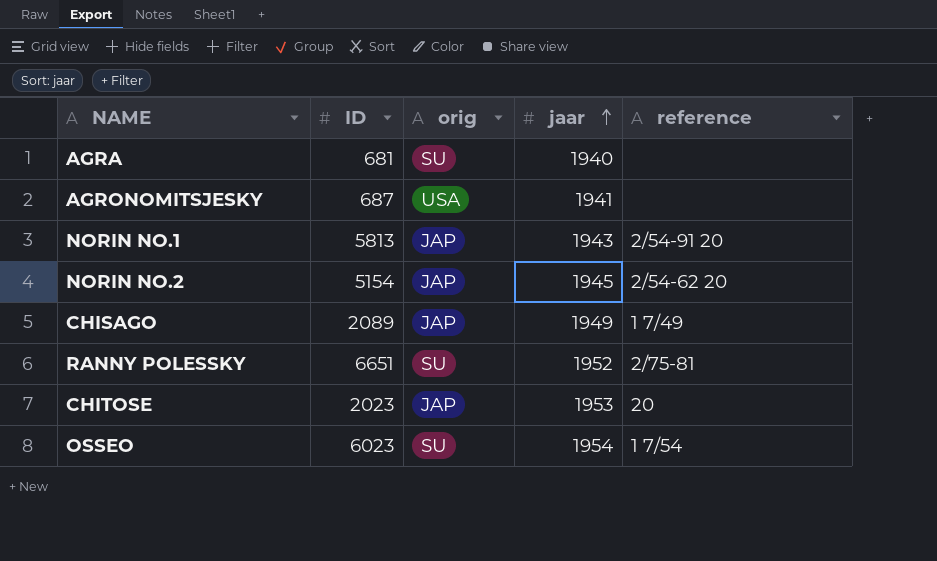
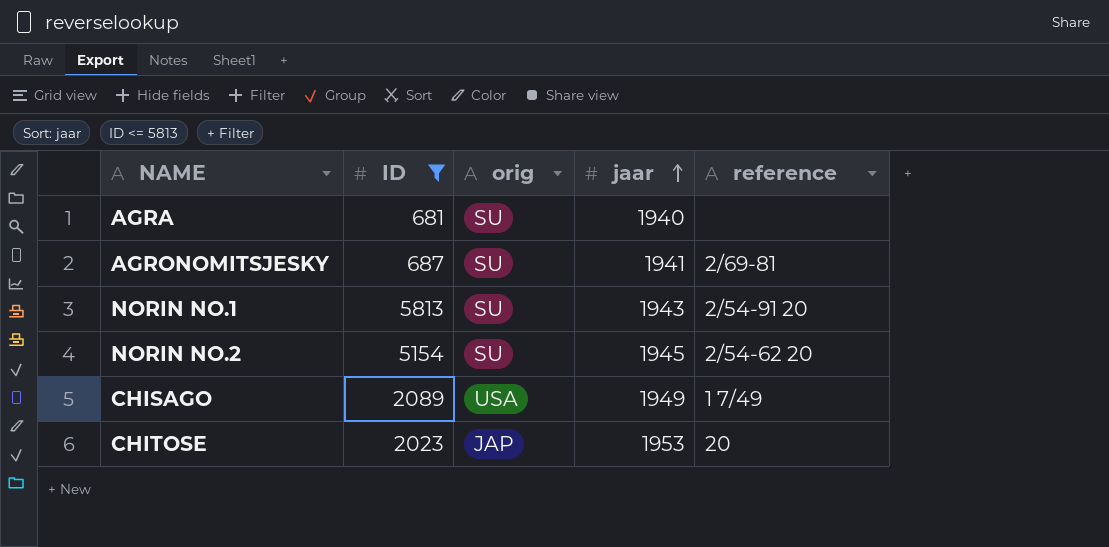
filter: none -> ID <= 5813
AGRONOMITSJESKY | orig: USA -> SU
AGRONOMITSJESKY | reference: none -> 2/69-81
NORIN NO.1 | orig: JAP -> SU
NORIN NO.2 | orig: JAP -> SU
CHISAGO | orig: JAP -> USA

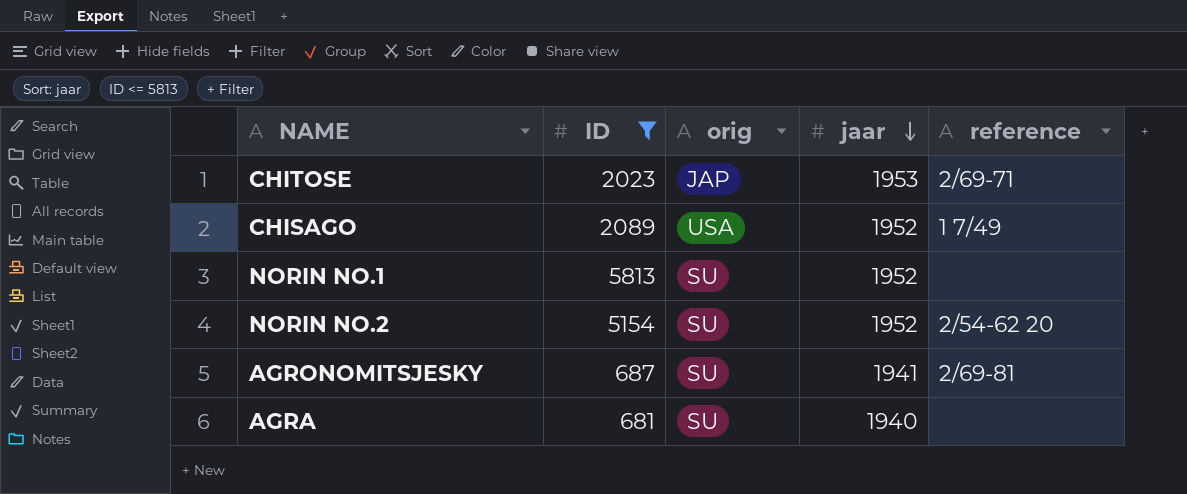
row order: jaar ascending -> jaar descending
CHITOSE | reference: 20 -> 2/69-71
CHISAGO | jaar: 1949 -> 1952
NORIN NO.1 | jaar: 1943 -> 1952
NORIN NO.1 | reference: 2/54-91 20 -> none
NORIN NO.2 | jaar: 1945 -> 1952

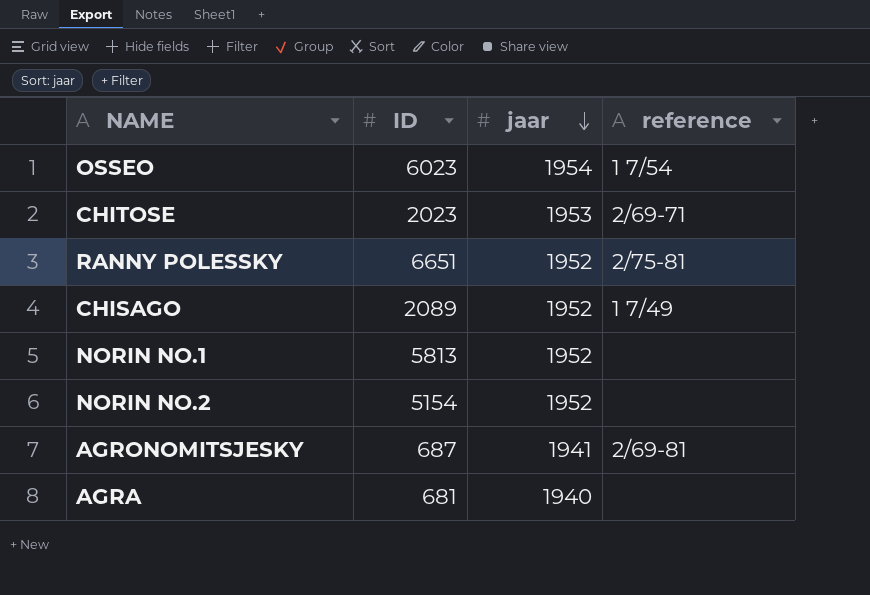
filter: ID <= 5813 -> none
column orig | position: 3 -> none
NORIN NO.2 | reference: 2/54-62 20 -> none

